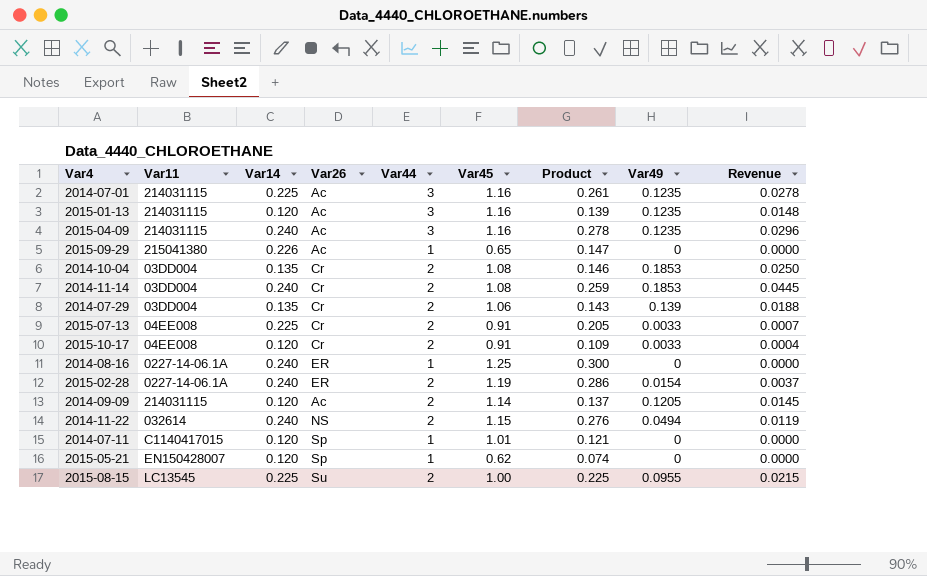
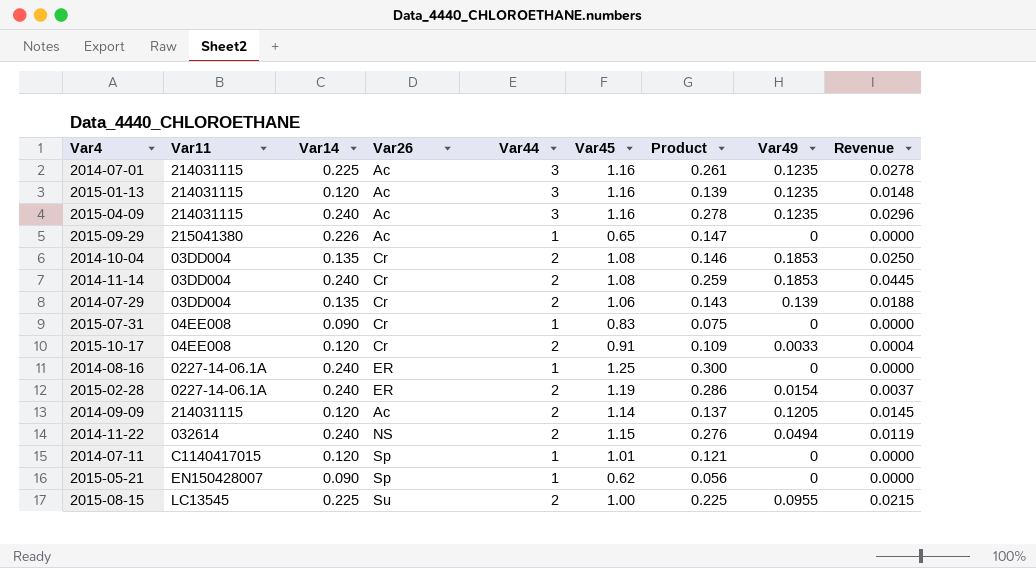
row 2015-07-13: 04EE008 | 0.225 | Cr | 2 | 0.91 | 0.205 | 0.0033 | 0.0007 -> none
row 2015-07-31: none -> 04EE008 | 0.090 | Cr | 1 | 0.83 | 0.075 | 0 | 0.0000
2015-05-21 | Var14: 0.120 -> 0.090
2015-05-21 | Product: 0.074 -> 0.056

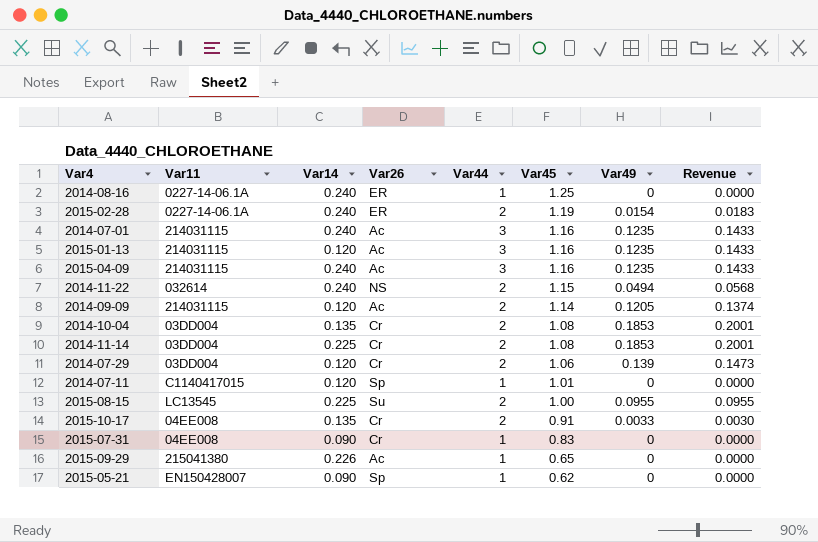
row order: none -> Var45 descending
column Product | formula: [Var14] * [Var45] -> none
column Revenue | formula: [Var14] * [Var49] -> [Var45] * [Var49]
2014-07-01 | Var14: 0.225 -> 0.240
2014-11-14 | Var14: 0.240 -> 0.225
2014-07-29 | Var14: 0.135 -> 0.120
2015-10-17 | Var14: 0.120 -> 0.135

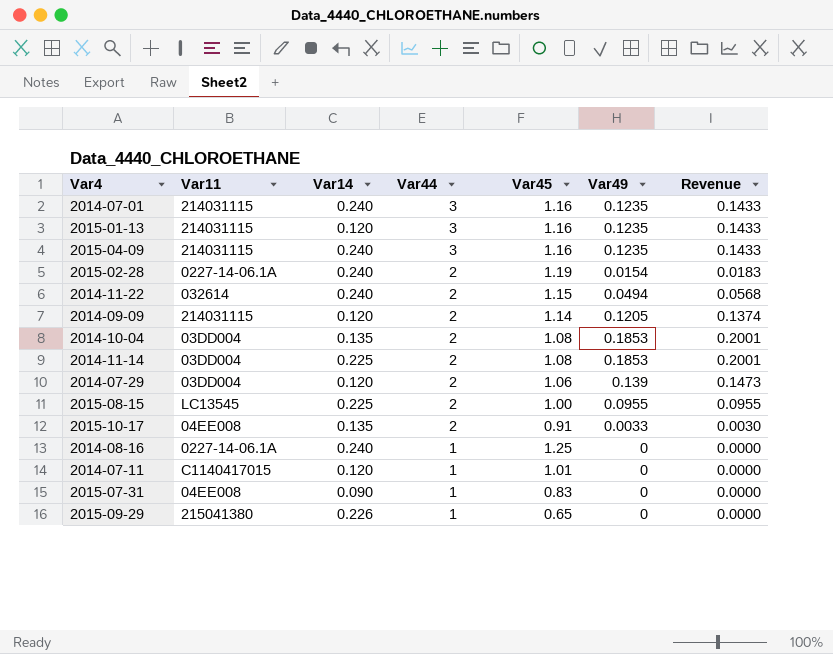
row order: Var45 descending -> Var44 descending
column Var26 | position: 4 -> none
row 2015-05-21: EN150428007 | 0.090 | Sp | 1 | 0.62 | 0 | 0.0000 -> none

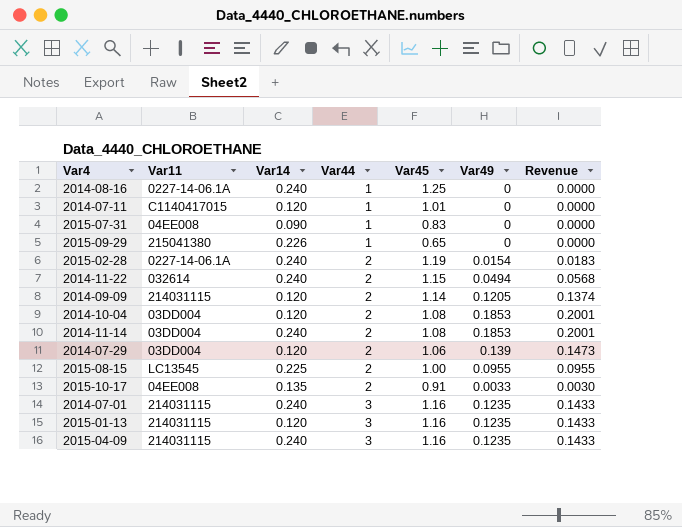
row order: Var44 descending -> Var44 ascending
2014-10-04 | Var14: 0.135 -> 0.120
2014-11-14 | Var14: 0.225 -> 0.240

